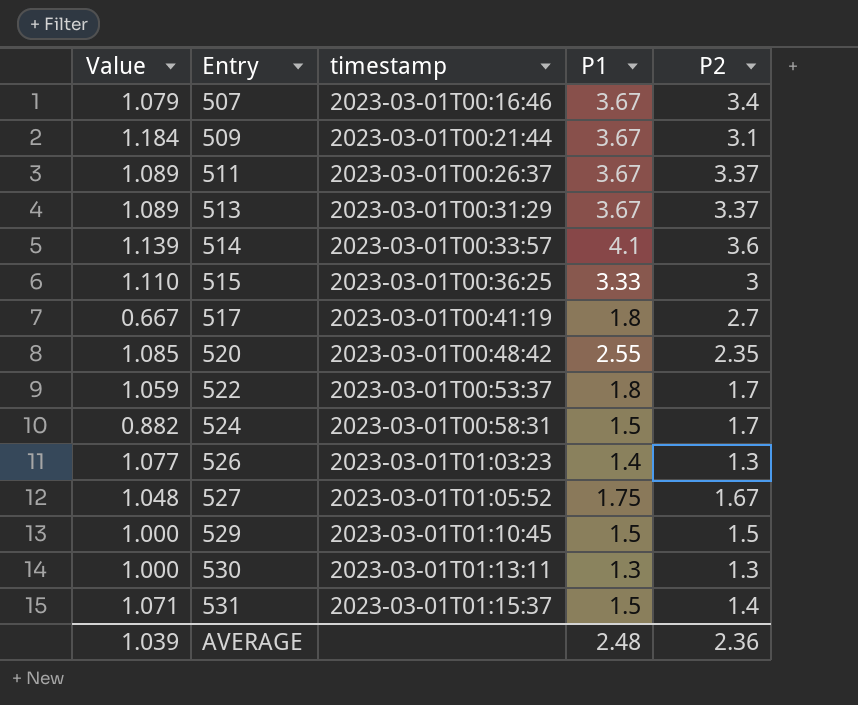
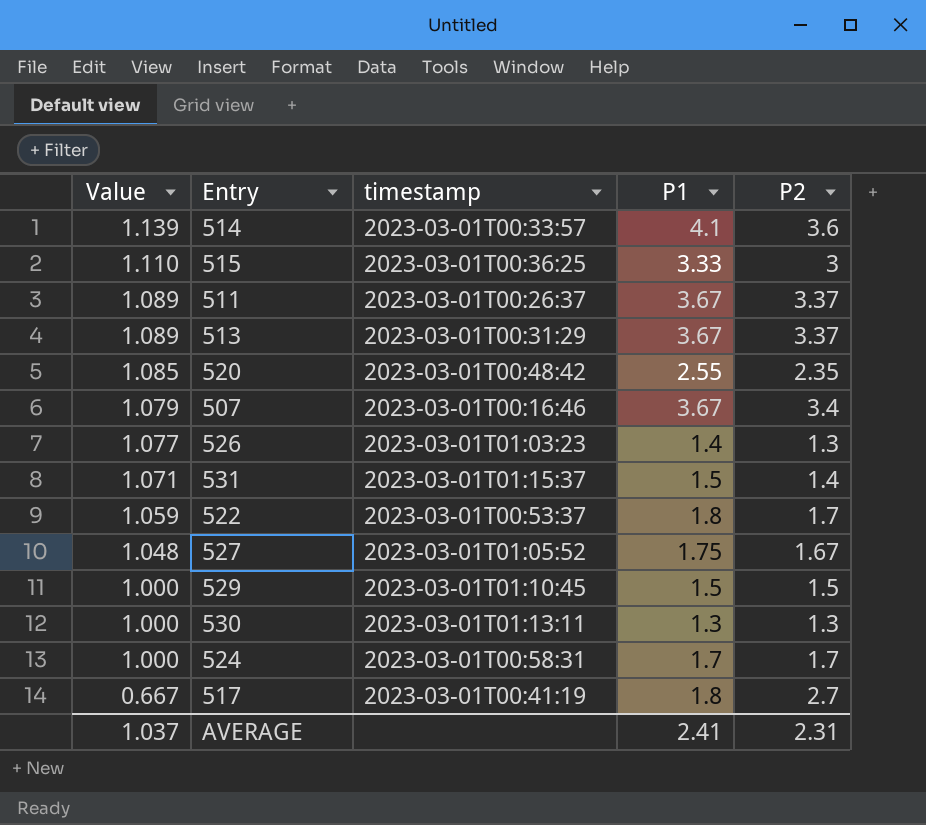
row order: Entry ascending -> Value descending
row 509: 1.184 | 2023-03-01T00:21:44 | 3.67 | 3.1 -> none
524 | Value: 0.882 -> 1.000
524 | P1: 1.5 -> 1.7
AVERAGE | Value: 1.039 -> 1.037
AVERAGE | P1: 2.48 -> 2.41
AVERAGE | P2: 2.36 -> 2.31

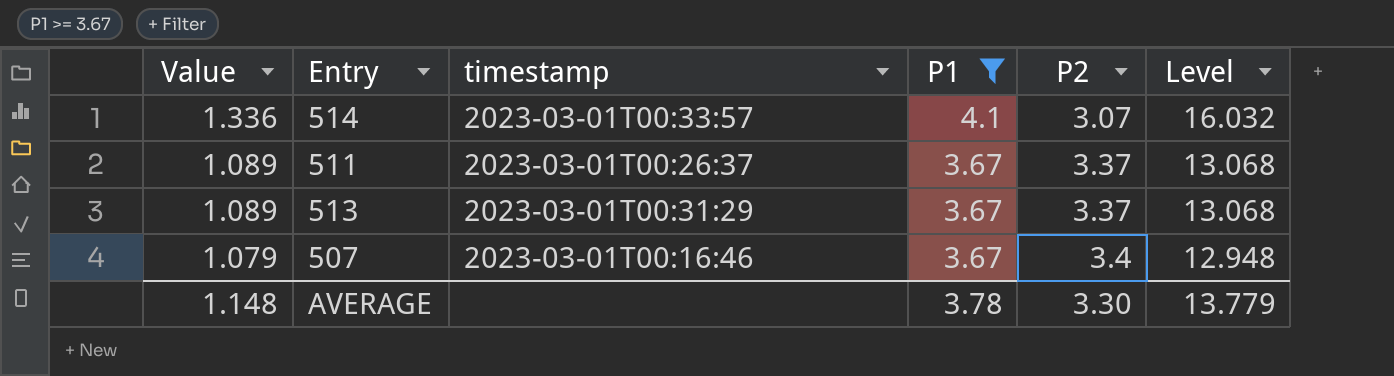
filter: none -> P1 >= 3.67
column Level | formula: none -> [Value] * 12
514 | Value: 1.139 -> 1.336
514 | P2: 3.6 -> 3.07
AVERAGE | Value: 1.037 -> 1.148
AVERAGE | P1: 2.41 -> 3.78
AVERAGE | P2: 2.31 -> 3.30

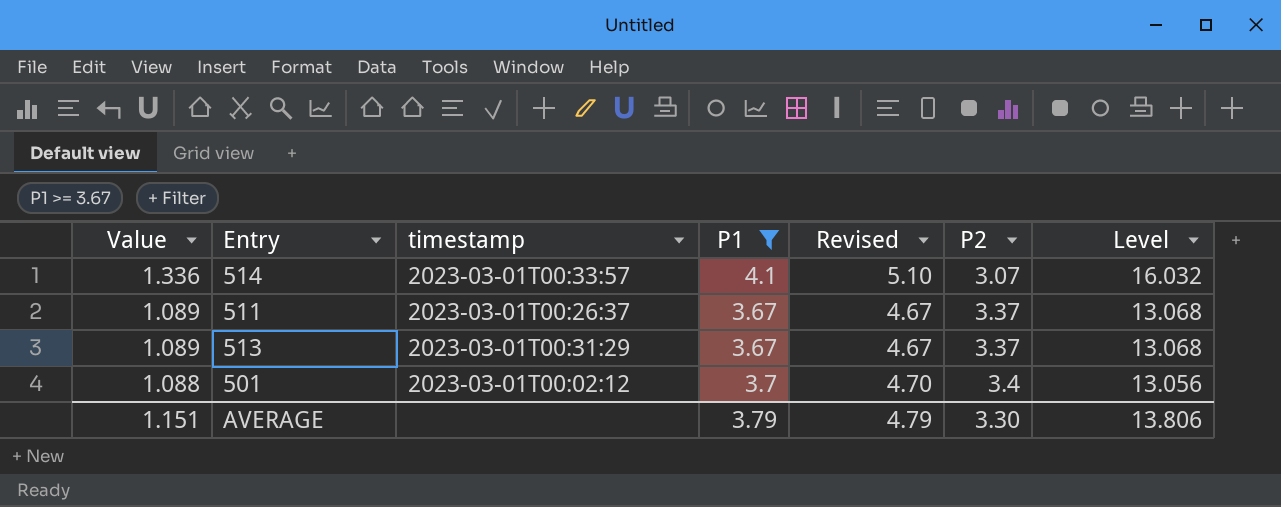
column Revised | formula: none -> [P1] + 1
row 507: 1.079 | 2023-03-01T00:16:46 | 3.67 | 3.4 | 12.948 -> none
row 501: none -> 1.088 | 2023-03-01T00:02:12 | 3.7 | 4.70 | 3.4 | 13.056
AVERAGE | Value: 1.148 -> 1.151
AVERAGE | P1: 3.78 -> 3.79
AVERAGE | Level: 13.779 -> 13.806

